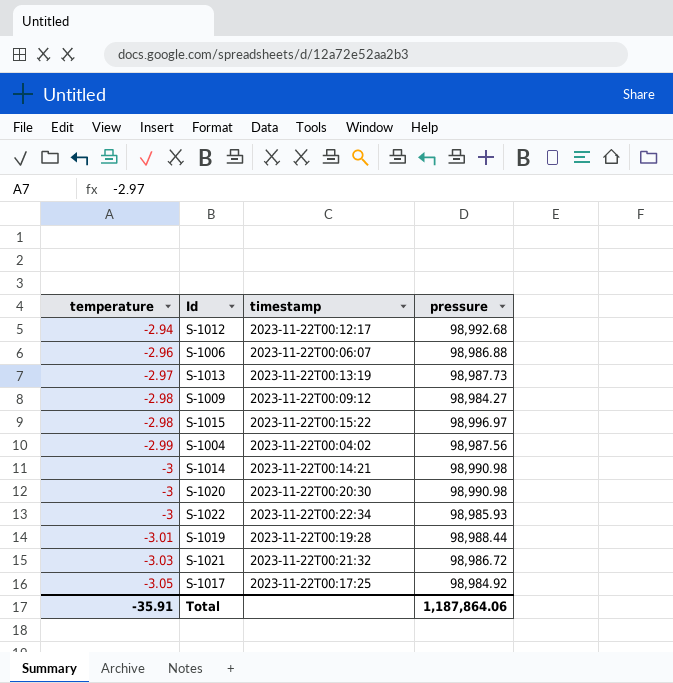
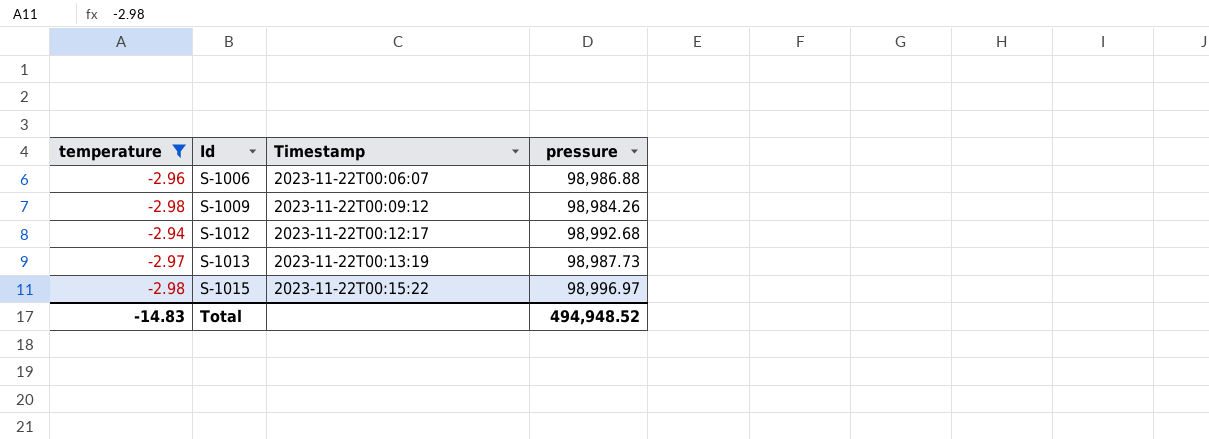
filter: none -> temperature >= -2.98
row order: temperature descending -> Id ascending
column name: timestamp -> Timestamp
S-1009 | pressure: 98,984.27 -> 98,984.26
Total | temperature: -35.91 -> -14.83
Total | pressure: 1,187,864.06 -> 494,948.52

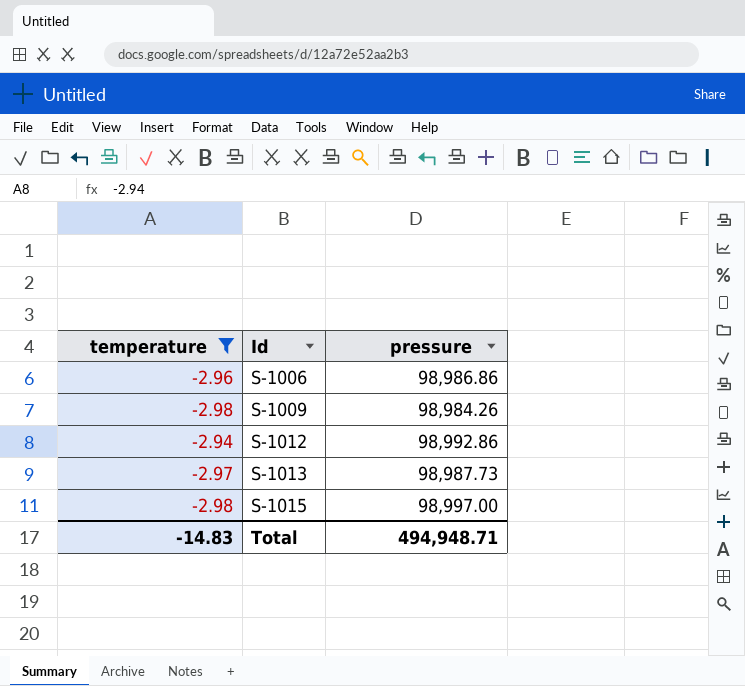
column Timestamp | position: 3 -> none
S-1006 | pressure: 98,986.88 -> 98,986.86
S-1012 | pressure: 98,992.68 -> 98,992.86
S-1015 | pressure: 98,996.97 -> 98,997.00
Total | pressure: 494,948.52 -> 494,948.71

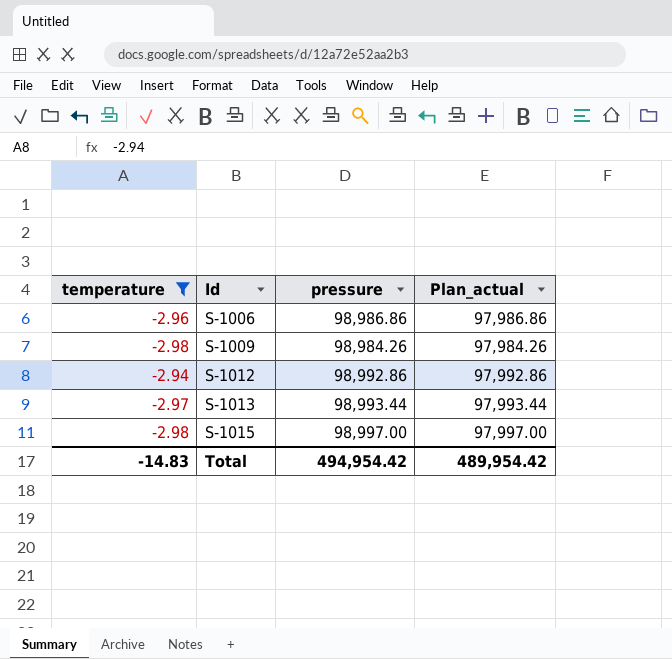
column Plan_actual | formula: none -> [pressure] - 1000
S-1013 | pressure: 98,987.73 -> 98,993.44
Total | pressure: 494,948.71 -> 494,954.42

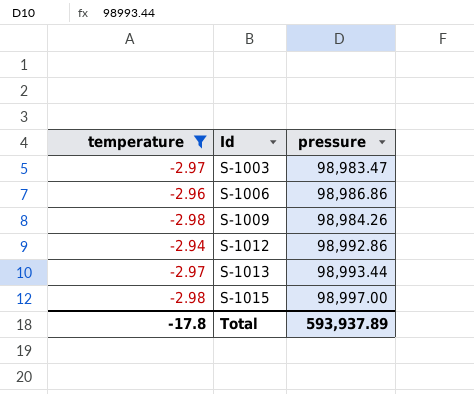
column Plan_actual | formula: [pressure] - 1000 -> none
row S-1003: none -> -2.97 | 98,983.47
Total | temperature: -14.83 -> -17.8
Total | pressure: 494,954.42 -> 593,937.89

